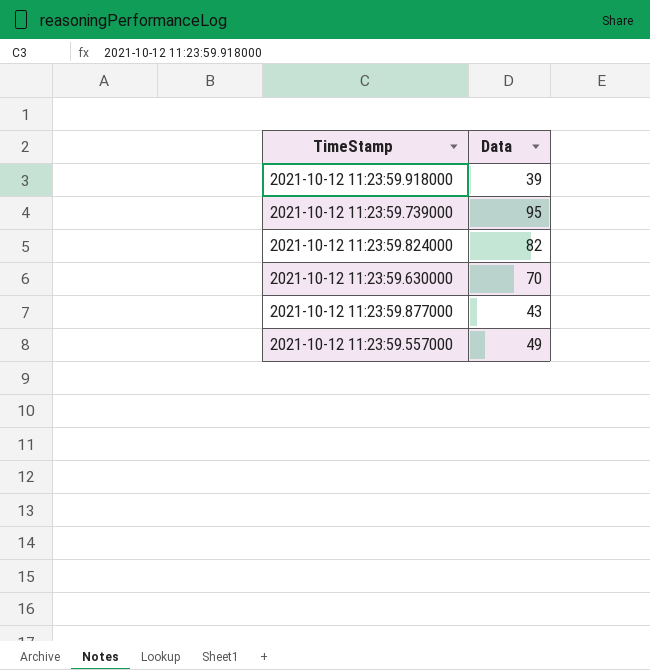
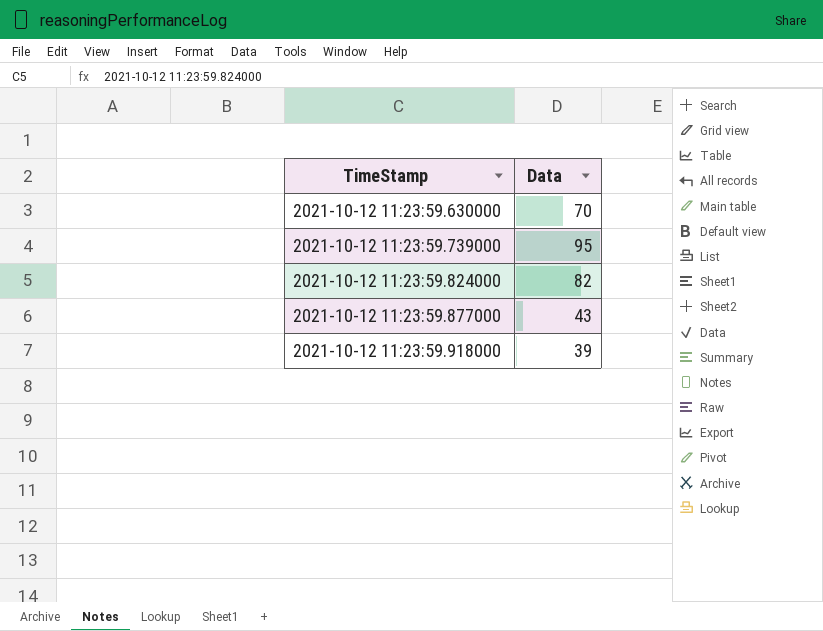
row order: none -> TimeStamp ascending
row 2021-10-12 11:23:59.557000: 49 -> none

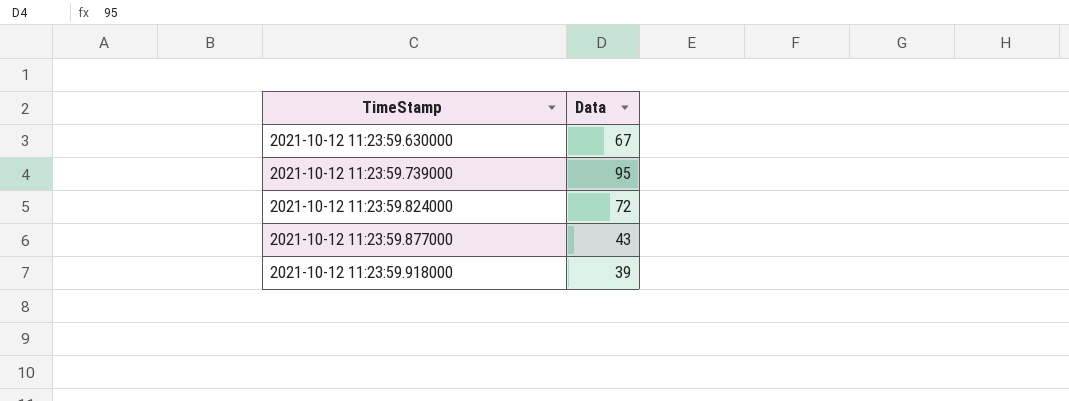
2021-10-12 11:23:59.630000 | Data: 70 -> 67
2021-10-12 11:23:59.824000 | Data: 82 -> 72

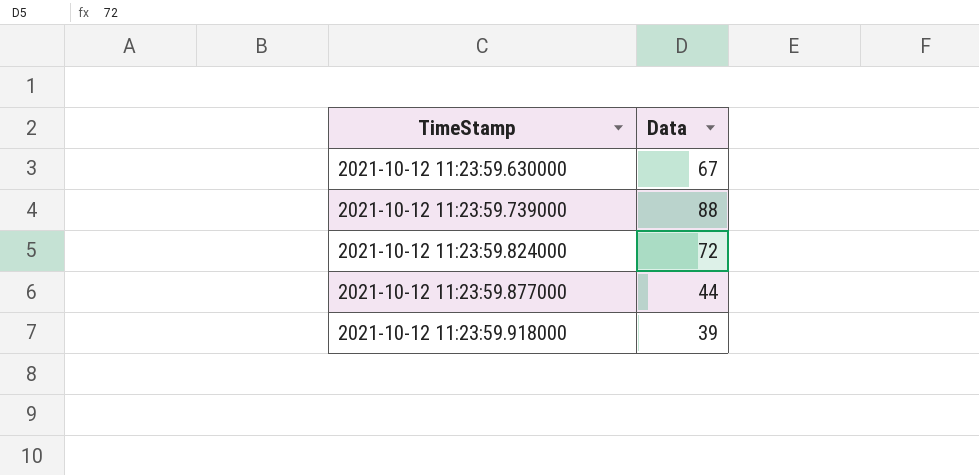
2021-10-12 11:23:59.739000 | Data: 95 -> 88
2021-10-12 11:23:59.877000 | Data: 43 -> 44

